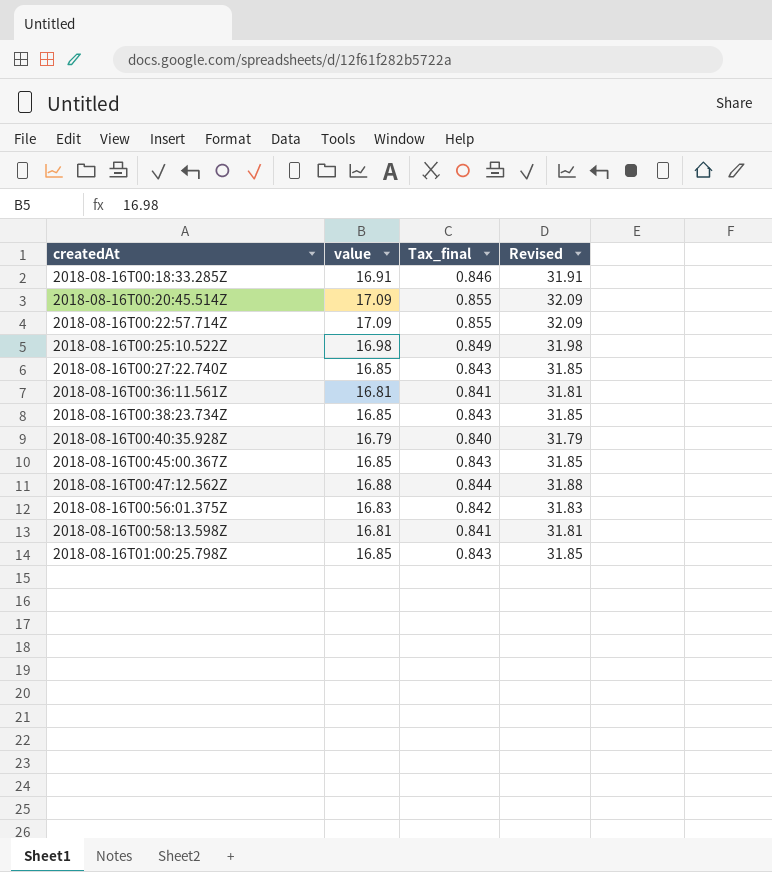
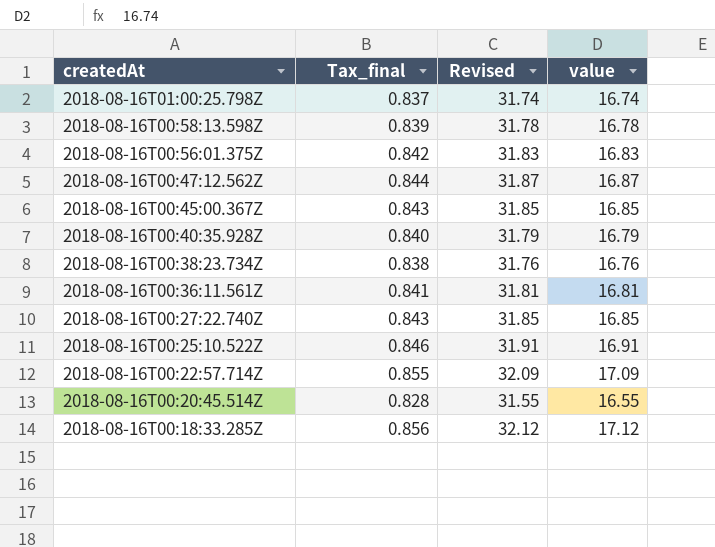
row order: createdAt ascending -> createdAt descending
column value | position: 2 -> 4
2018-08-16T01:00:25.798Z | Tax_final: 0.843 -> 0.837
2018-08-16T01:00:25.798Z | Revised: 31.85 -> 31.74
2018-08-16T01:00:25.798Z | value: 16.85 -> 16.74
2018-08-16T00:58:13.598Z | Tax_final: 0.841 -> 0.839
2018-08-16T00:58:13.598Z | Revised: 31.81 -> 31.78
2018-08-16T00:58:13.598Z | value: 16.81 -> 16.78
2018-08-16T00:47:12.562Z | Revised: 31.88 -> 31.87
2018-08-16T00:47:12.562Z | value: 16.88 -> 16.87
2018-08-16T00:38:23.734Z | Tax_final: 0.843 -> 0.838
2018-08-16T00:38:23.734Z | Revised: 31.85 -> 31.76
2018-08-16T00:38:23.734Z | value: 16.85 -> 16.76
2018-08-16T00:25:10.522Z | Tax_final: 0.849 -> 0.846
2018-08-16T00:25:10.522Z | Revised: 31.98 -> 31.91
2018-08-16T00:25:10.522Z | value: 16.98 -> 16.91
2018-08-16T00:20:45.514Z | Tax_final: 0.855 -> 0.828
2018-08-16T00:20:45.514Z | Revised: 32.09 -> 31.55
2018-08-16T00:20:45.514Z | value: 17.09 -> 16.55
2018-08-16T00:18:33.285Z | Tax_final: 0.846 -> 0.856
2018-08-16T00:18:33.285Z | Revised: 31.91 -> 32.12
2018-08-16T00:18:33.285Z | value: 16.91 -> 17.12

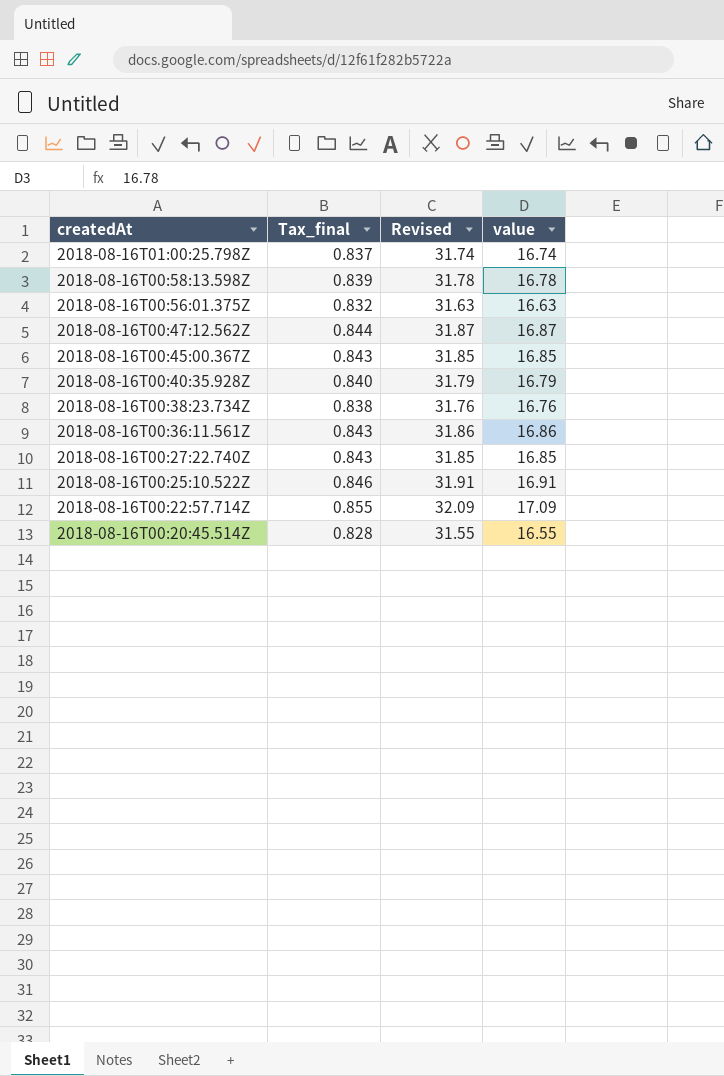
row 2018-08-16T00:18:33.285Z: 0.856 | 32.12 | 17.12 -> none
2018-08-16T00:56:01.375Z | Tax_final: 0.842 -> 0.832
2018-08-16T00:56:01.375Z | Revised: 31.83 -> 31.63
2018-08-16T00:56:01.375Z | value: 16.83 -> 16.63
2018-08-16T00:36:11.561Z | Tax_final: 0.841 -> 0.843
2018-08-16T00:36:11.561Z | Revised: 31.81 -> 31.86
2018-08-16T00:36:11.561Z | value: 16.81 -> 16.86

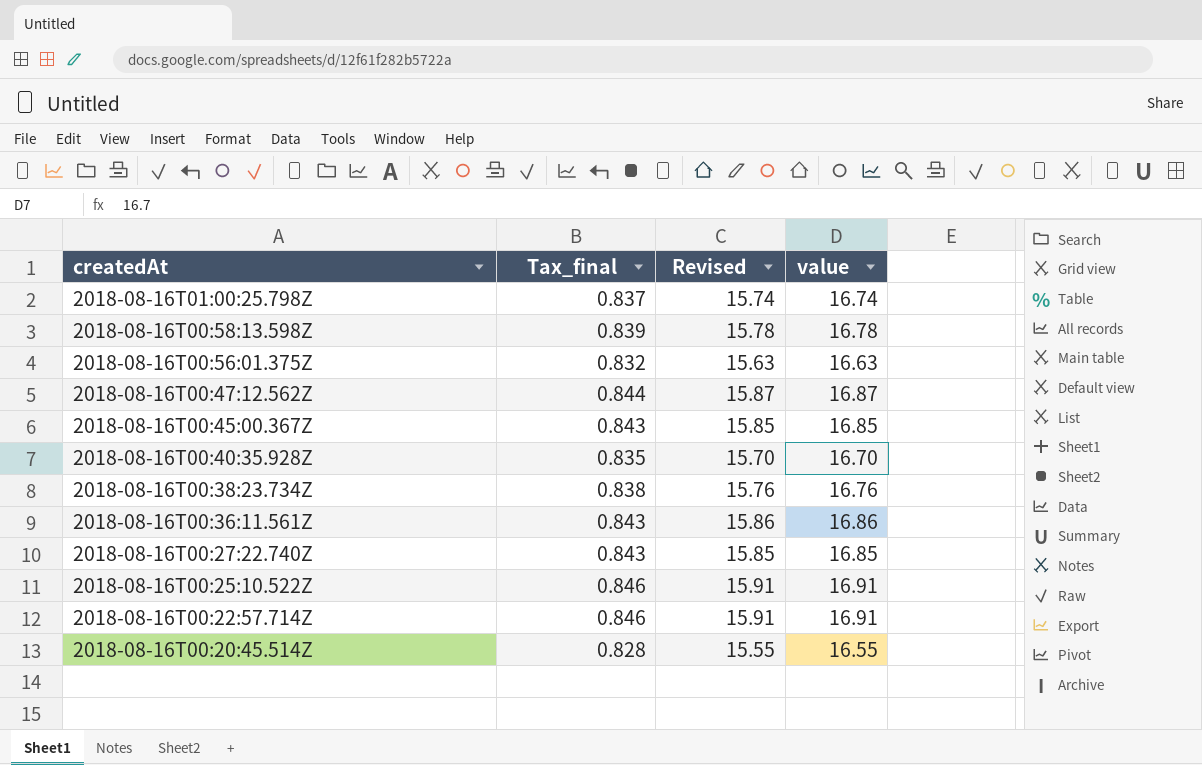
column Revised | formula: [value] + 15 -> [value] - 1
2018-08-16T00:40:35.928Z | Tax_final: 0.840 -> 0.835
2018-08-16T00:40:35.928Z | value: 16.79 -> 16.70
2018-08-16T00:22:57.714Z | Tax_final: 0.855 -> 0.846
2018-08-16T00:22:57.714Z | value: 17.09 -> 16.91

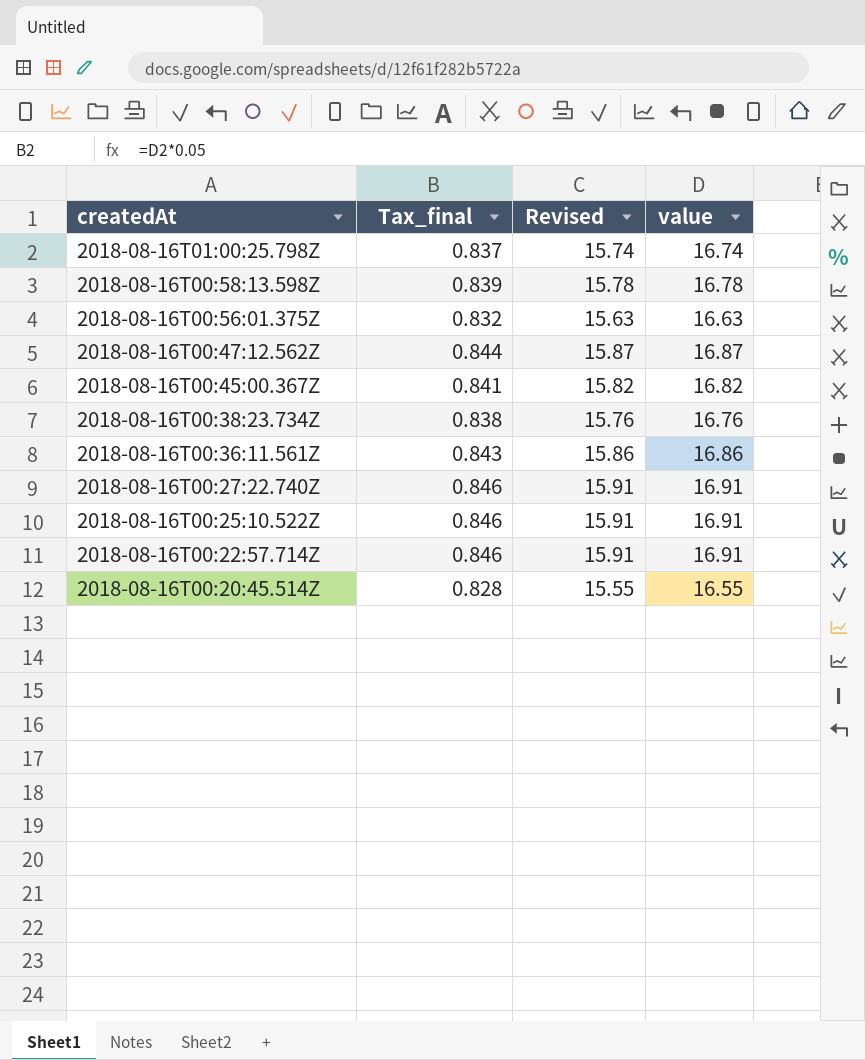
row 2018-08-16T00:40:35.928Z: 0.835 | 15.70 | 16.70 -> none
2018-08-16T00:45:00.367Z | Tax_final: 0.843 -> 0.841
2018-08-16T00:45:00.367Z | Revised: 15.85 -> 15.82
2018-08-16T00:45:00.367Z | value: 16.85 -> 16.82
2018-08-16T00:27:22.740Z | Tax_final: 0.843 -> 0.846
2018-08-16T00:27:22.740Z | Revised: 15.85 -> 15.91
2018-08-16T00:27:22.740Z | value: 16.85 -> 16.91

